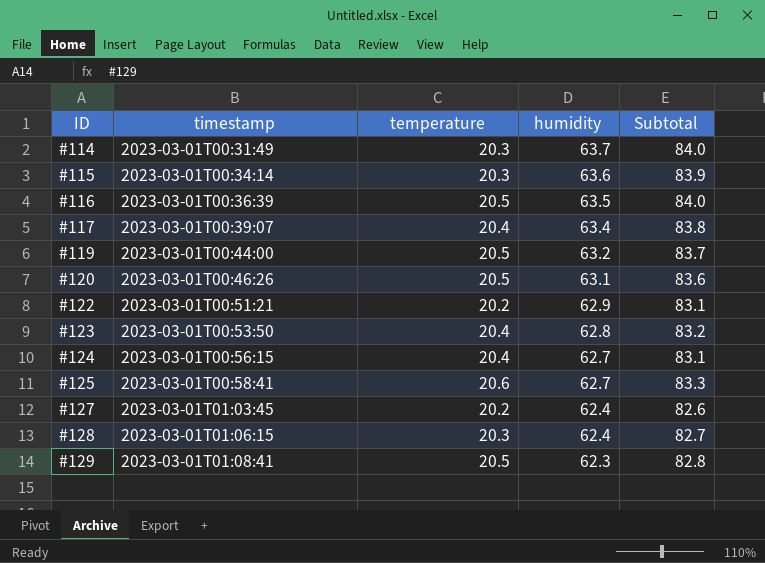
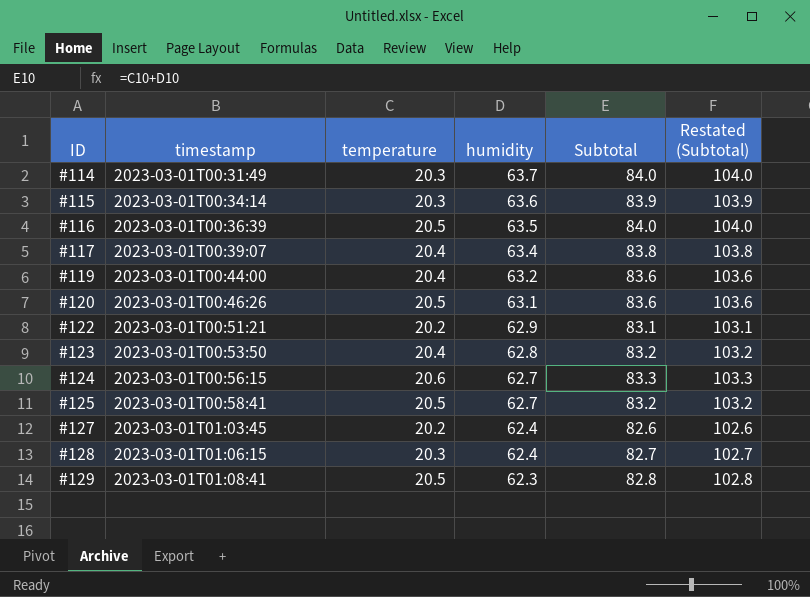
column Restated (Subtotal) | formula: none -> [Subtotal] + 20
#119 | temperature: 20.5 -> 20.4
#119 | Subtotal: 83.7 -> 83.6
#124 | temperature: 20.4 -> 20.6
#124 | Subtotal: 83.1 -> 83.3
#125 | temperature: 20.6 -> 20.5
#125 | Subtotal: 83.3 -> 83.2

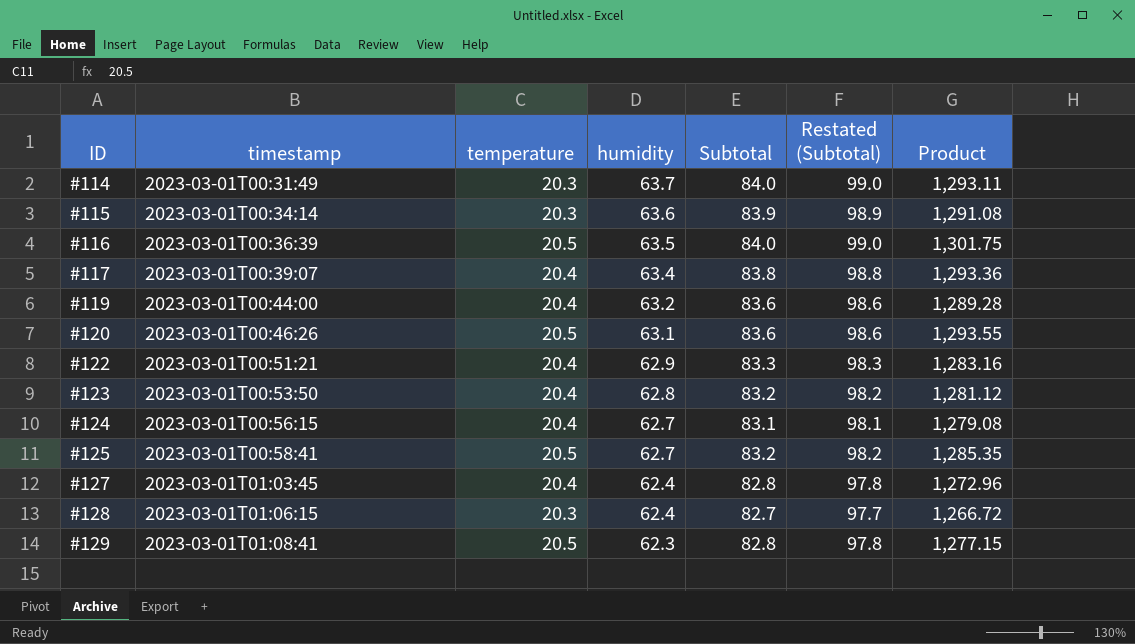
column Restated (Subtotal) | formula: [Subtotal] + 20 -> [Subtotal] + 15
column Product | formula: none -> [temperature] * [humidity]
#122 | temperature: 20.2 -> 20.4
#122 | Subtotal: 83.1 -> 83.3
#124 | temperature: 20.6 -> 20.4
#124 | Subtotal: 83.3 -> 83.1
#127 | temperature: 20.2 -> 20.4
#127 | Subtotal: 82.6 -> 82.8

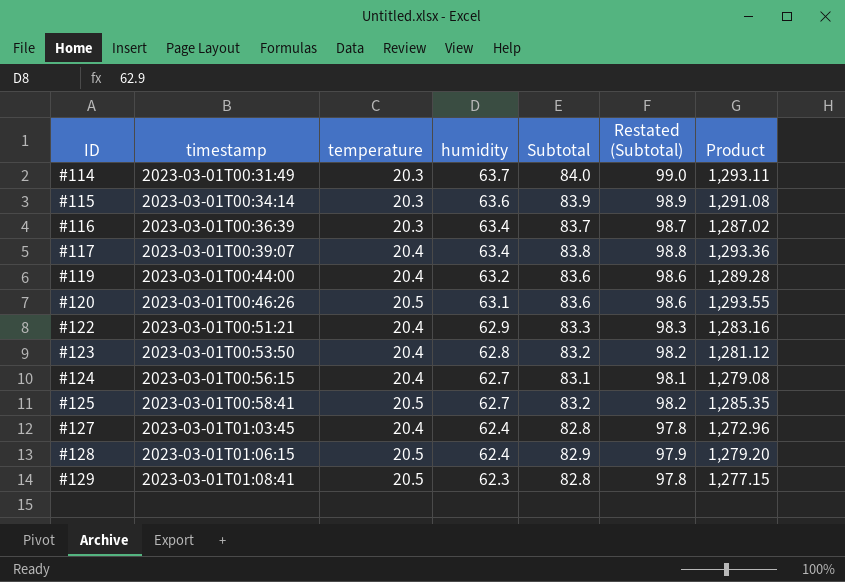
#116 | temperature: 20.5 -> 20.3
#116 | humidity: 63.5 -> 63.4
#116 | Subtotal: 84.0 -> 83.7
#116 | Restated (Subtotal): 99.0 -> 98.7
#116 | Product: 1,301.75 -> 1,287.02
#128 | temperature: 20.3 -> 20.5
#128 | Subtotal: 82.7 -> 82.9
#128 | Restated (Subtotal): 97.7 -> 97.9
#128 | Product: 1,266.72 -> 1,279.20

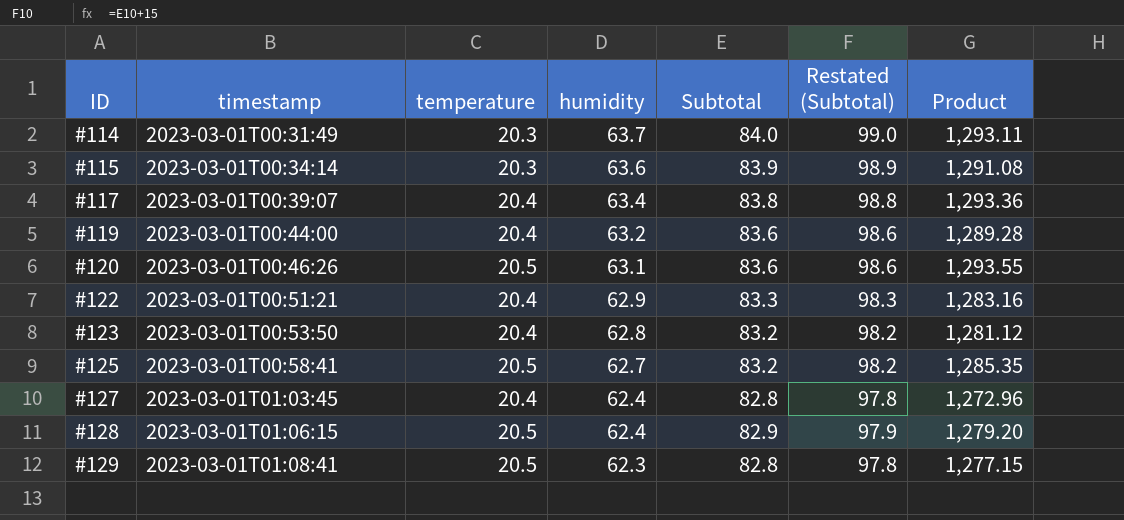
row #116: 2023-03-01T00:36:39 | 20.3 | 63.4 | 83.7 | 98.7 | 1,287.02 -> none
row #124: 2023-03-01T00:56:15 | 20.4 | 62.7 | 83.1 | 98.1 | 1,279.08 -> none

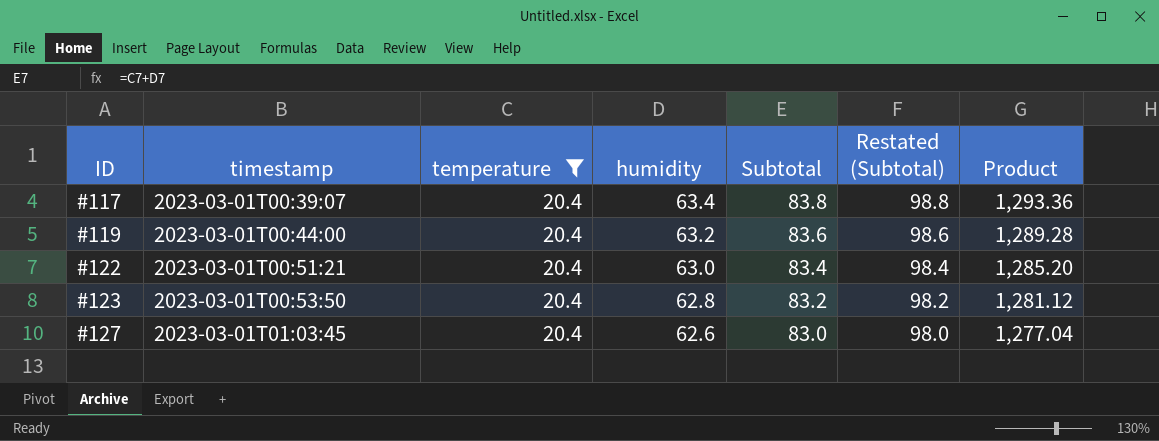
filter: none -> temperature = 20.4
#122 | humidity: 62.9 -> 63.0
#122 | Subtotal: 83.3 -> 83.4
#122 | Restated (Subtotal): 98.3 -> 98.4
#122 | Product: 1,283.16 -> 1,285.20
#127 | humidity: 62.4 -> 62.6
#127 | Subtotal: 82.8 -> 83.0
#127 | Restated (Subtotal): 97.8 -> 98.0
#127 | Product: 1,272.96 -> 1,277.04

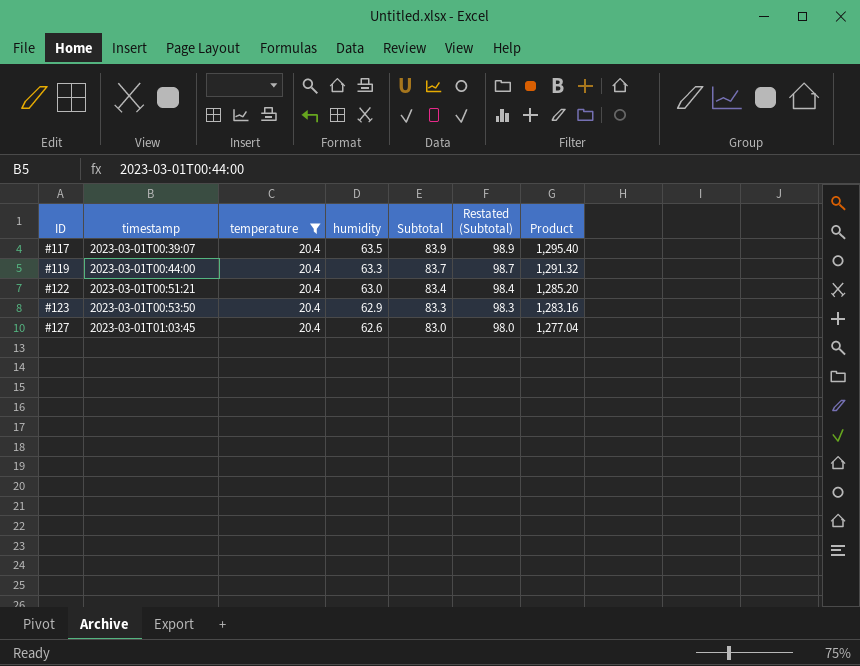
#117 | humidity: 63.4 -> 63.5
#117 | Subtotal: 83.8 -> 83.9
#117 | Restated (Subtotal): 98.8 -> 98.9
#117 | Product: 1,293.36 -> 1,295.40
#119 | humidity: 63.2 -> 63.3
#119 | Subtotal: 83.6 -> 83.7
#119 | Restated (Subtotal): 98.6 -> 98.7
#119 | Product: 1,289.28 -> 1,291.32
#123 | humidity: 62.8 -> 62.9
#123 | Subtotal: 83.2 -> 83.3
#123 | Restated (Subtotal): 98.2 -> 98.3
#123 | Product: 1,281.12 -> 1,283.16

